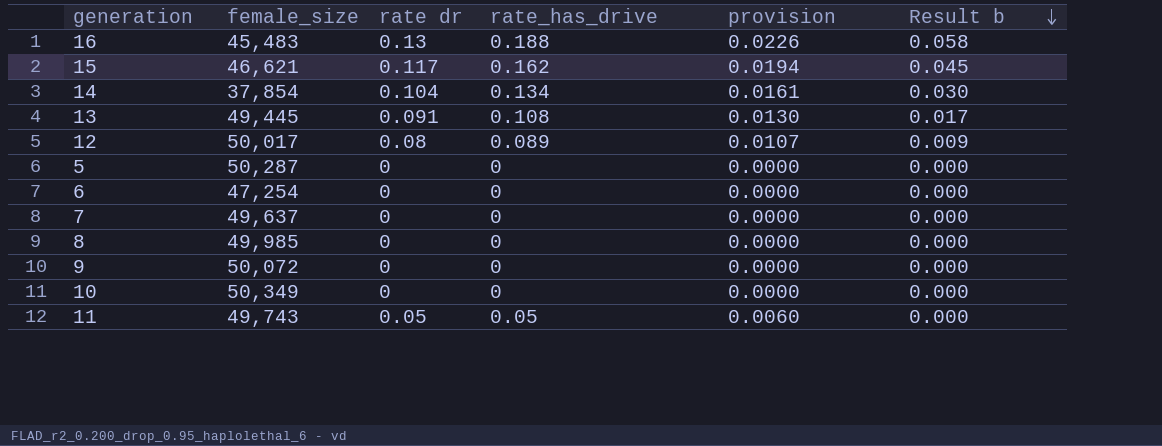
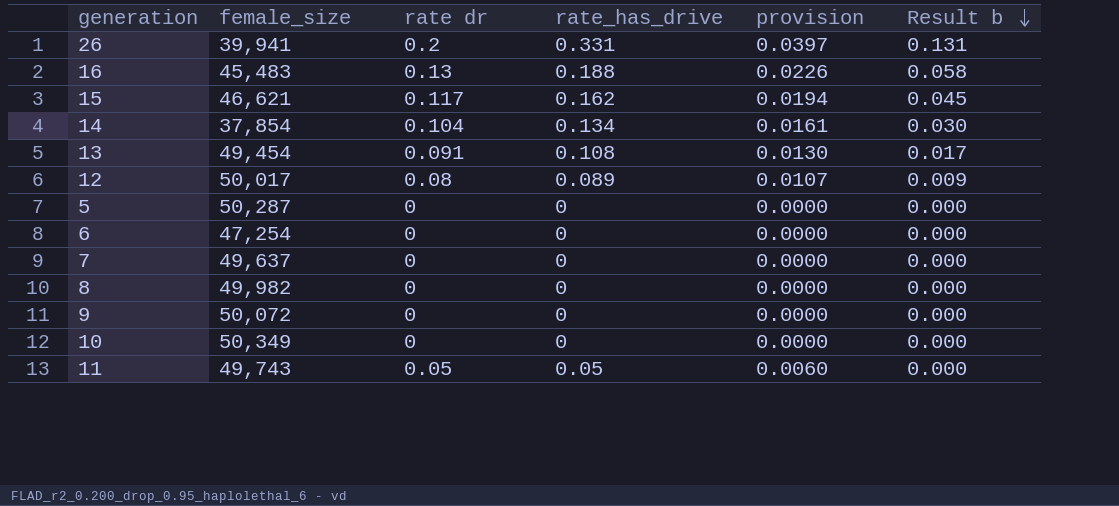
row 26: none -> 39,941 | 0.2 | 0.331 | 0.0397 | 0.131
13 | female_size: 49,445 -> 49,454
8 | female_size: 49,985 -> 49,982

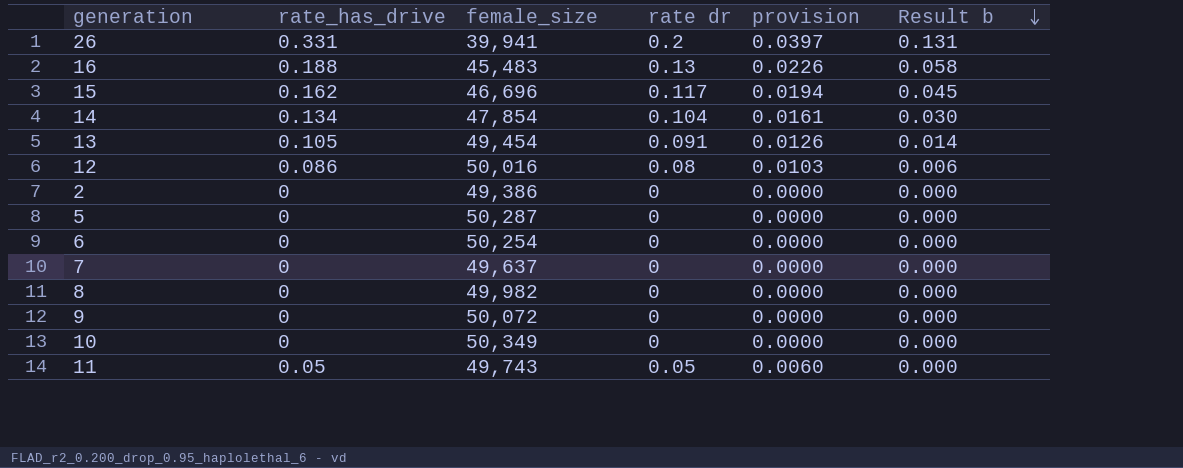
column rate_has_drive | position: 4 -> 2
15 | female_size: 46,621 -> 46,696
14 | female_size: 37,854 -> 47,854
13 | rate_has_drive: 0.108 -> 0.105
13 | provision: 0.0130 -> 0.0126
13 | Result b: 0.017 -> 0.014
12 | rate_has_drive: 0.089 -> 0.086
12 | female_size: 50,017 -> 50,016
12 | provision: 0.0107 -> 0.0103
12 | Result b: 0.009 -> 0.006
row 2: none -> 0 | 49,386 | 0 | 0.0000 | 0.000
6 | female_size: 47,254 -> 50,254

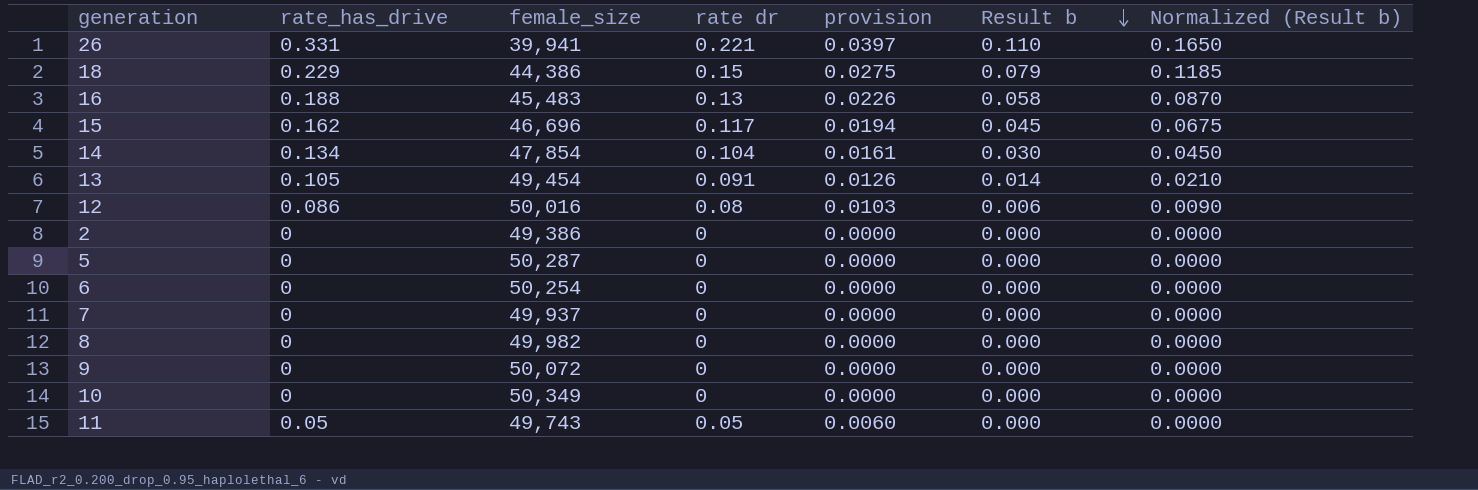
column Normalized (Result b) | formula: none -> [Result b] * 1.5
26 | rate dr: 0.2 -> 0.221
26 | Result b: 0.131 -> 0.110
row 18: none -> 0.229 | 44,386 | 0.15 | 0.0275 | 0.079 | 0.1185
7 | female_size: 49,637 -> 49,937

